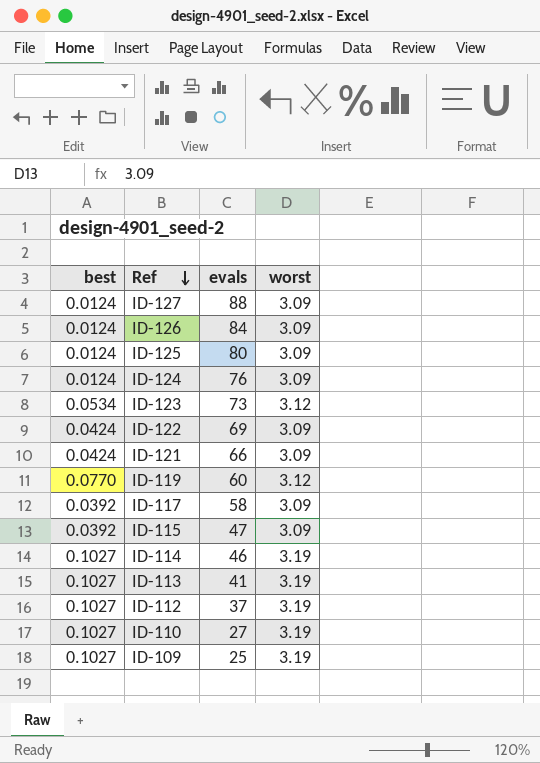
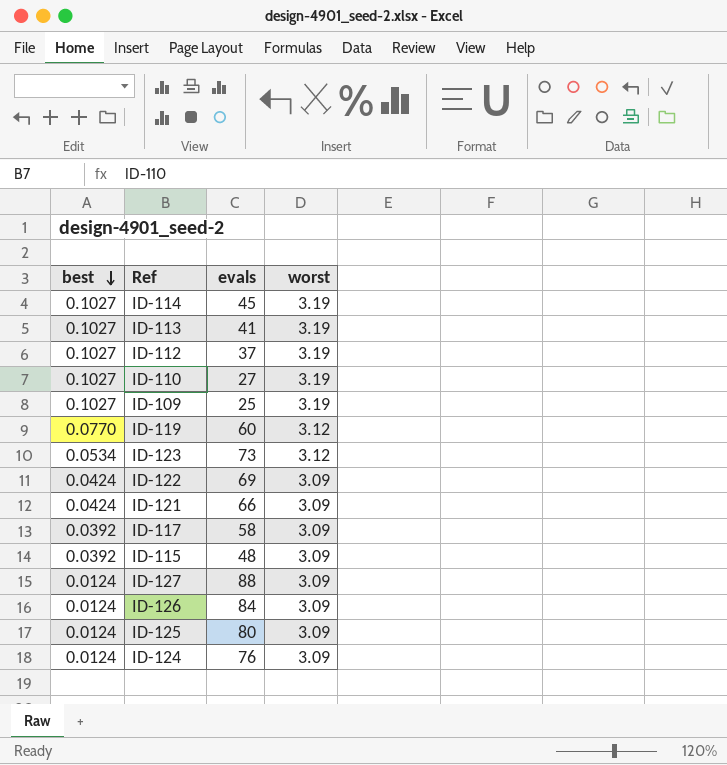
row order: Ref descending -> best descending
ID-114 | evals: 46 -> 45
ID-115 | evals: 47 -> 48

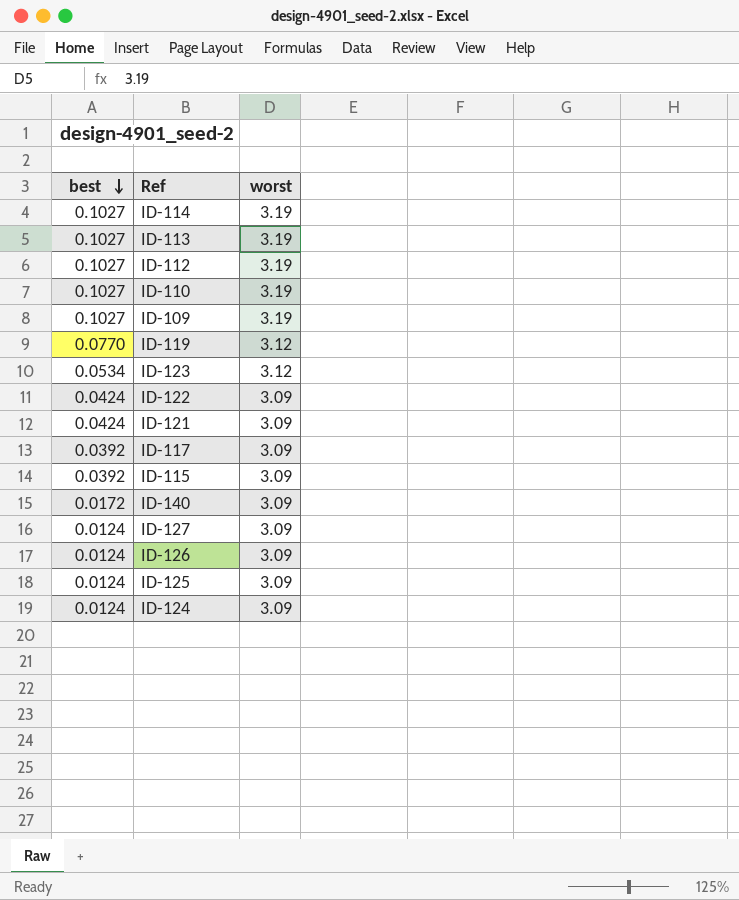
column evals | position: 3 -> none
row ID-140: none -> 0.0172 | 3.09

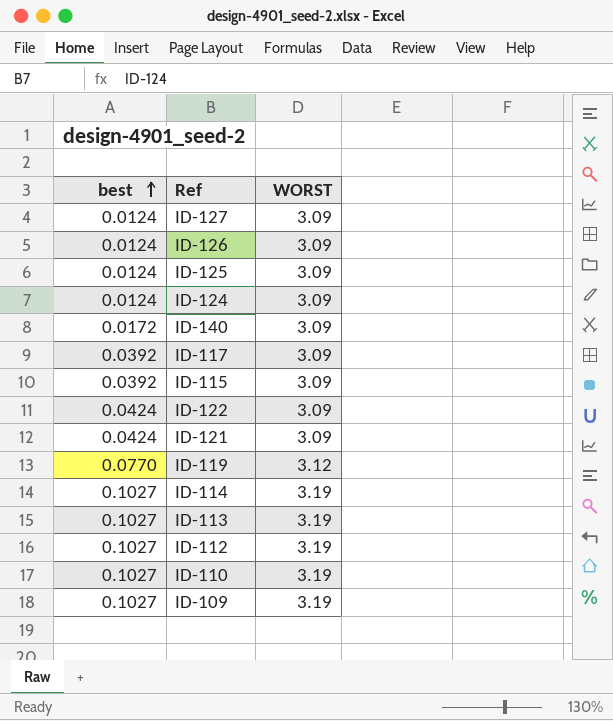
row order: best descending -> best ascending
column name: worst -> WORST
row ID-123: 0.0534 | 3.12 -> none

